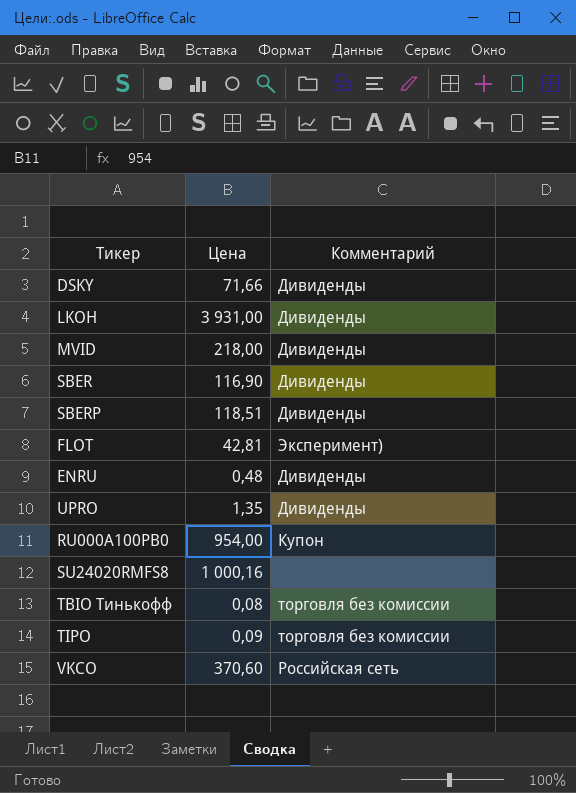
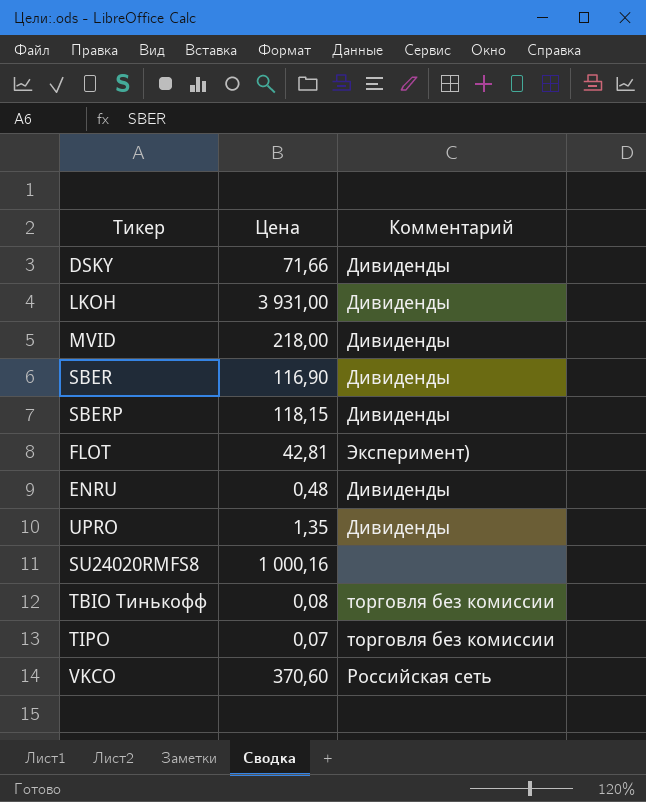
row RU000A100PB0: 954,00 | Купон -> none
SBERP | Цена: 118,51 -> 118,15
TIPO | Цена: 0,09 -> 0,07

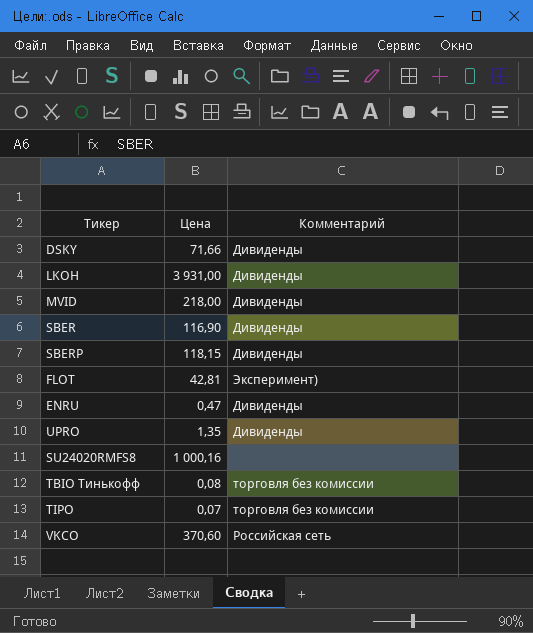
ENRU | Цена: 0,48 -> 0,47

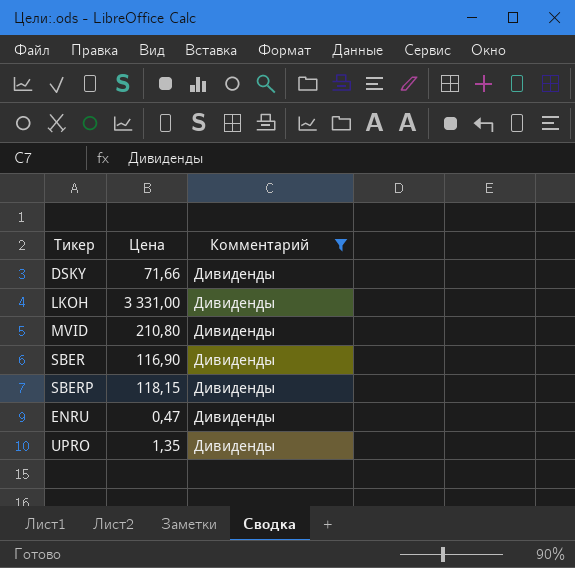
filter: none -> Комментарий = Дивиденды
LKOH | Цена: 3 931,00 -> 3 331,00
MVID | Цена: 218,00 -> 210,80

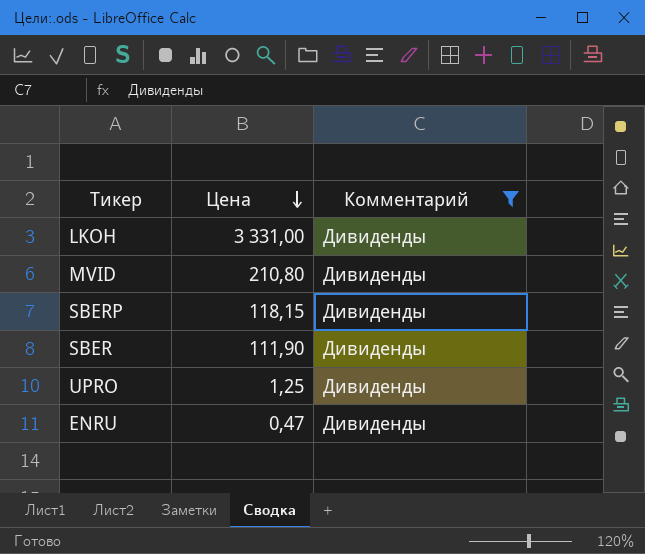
row order: none -> Цена descending
row DSKY: 71,66 | Дивиденды -> none
SBER | Цена: 116,90 -> 111,90
UPRO | Цена: 1,35 -> 1,25

